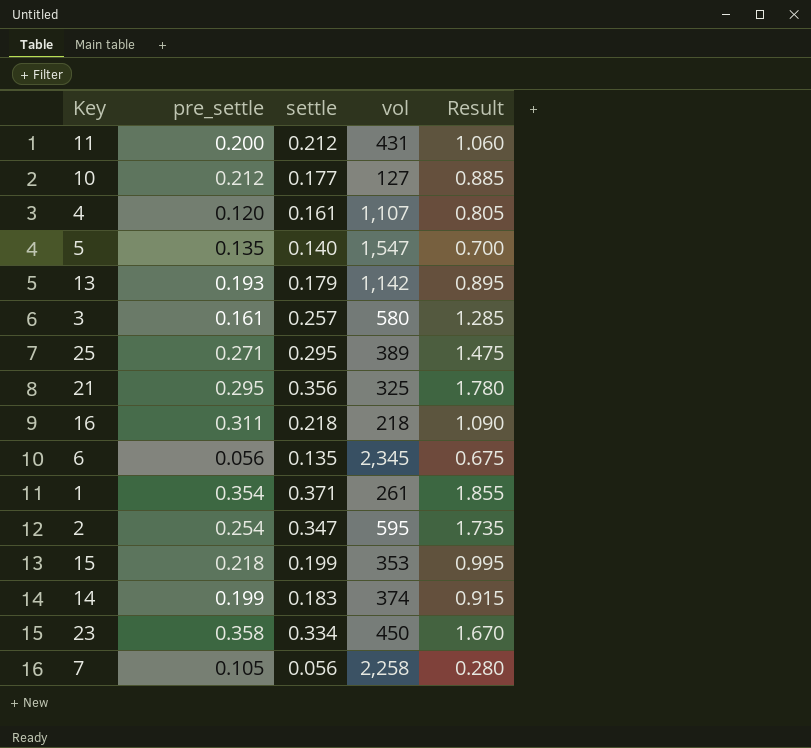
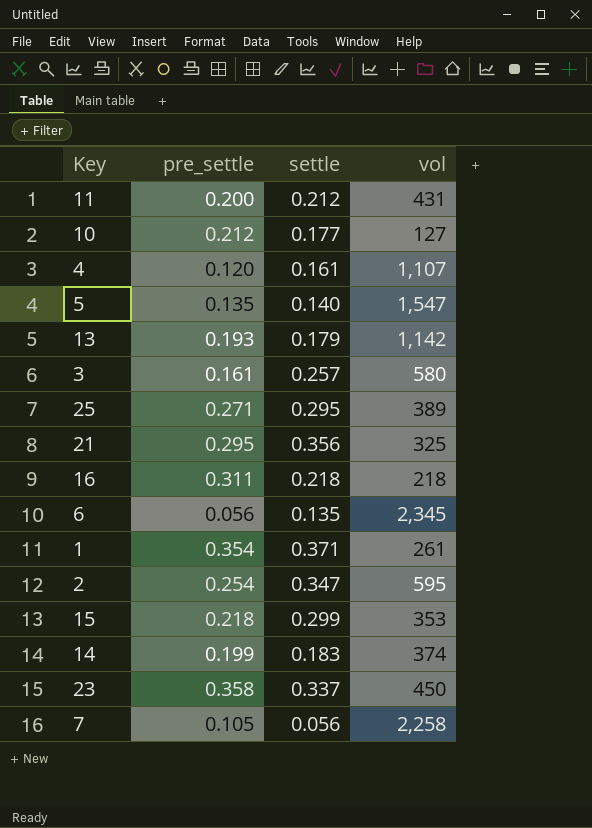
column Result | formula: [settle] * 5 -> none
15 | settle: 0.199 -> 0.299
23 | settle: 0.334 -> 0.337

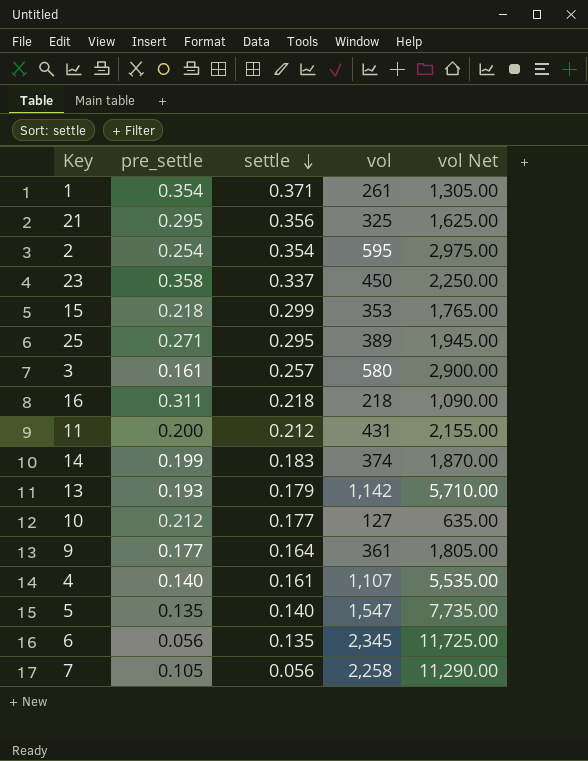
row order: none -> settle descending
column vol Net | formula: none -> [vol] * 5
2 | settle: 0.347 -> 0.354
row 9: none -> 0.177 | 0.164 | 361 | 1,805.00
4 | pre_settle: 0.120 -> 0.140

